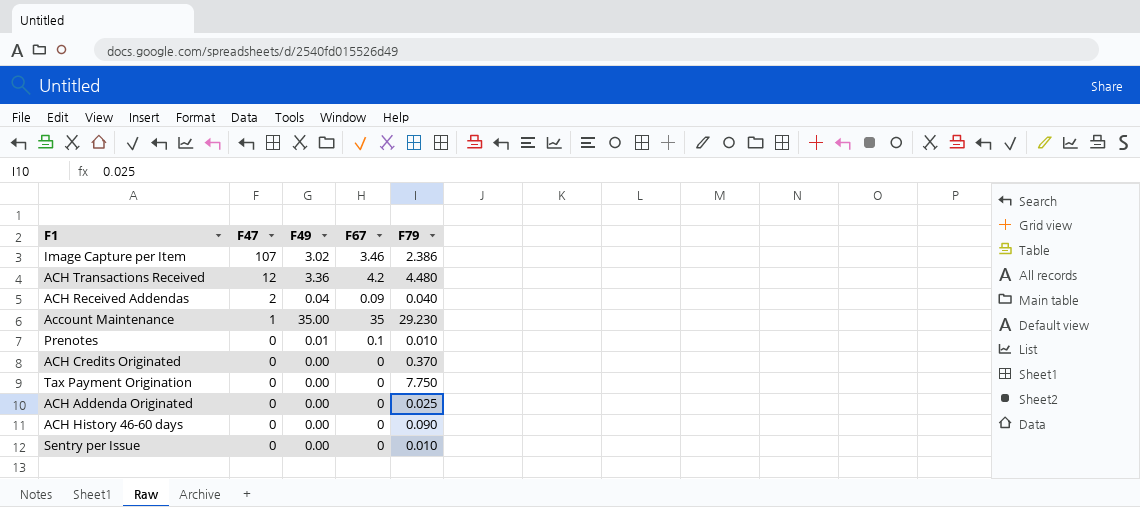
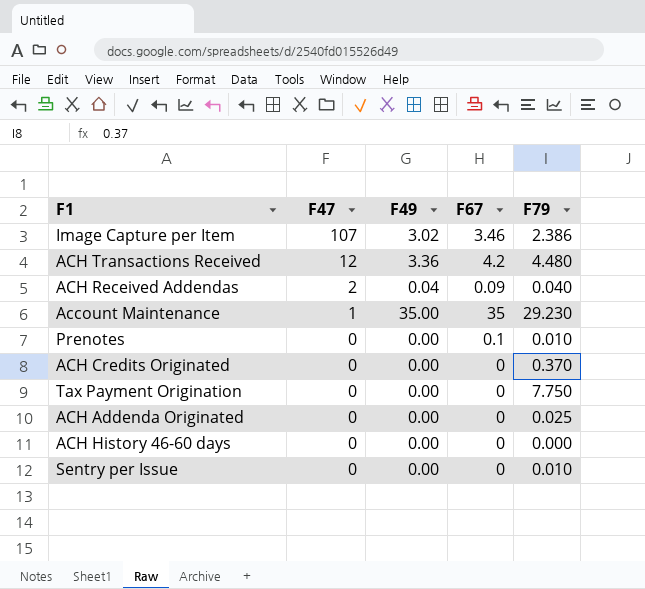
Prenotes | F49: 0.01 -> 0.00
ACH History 46-60 days | F79: 0.090 -> 0.000

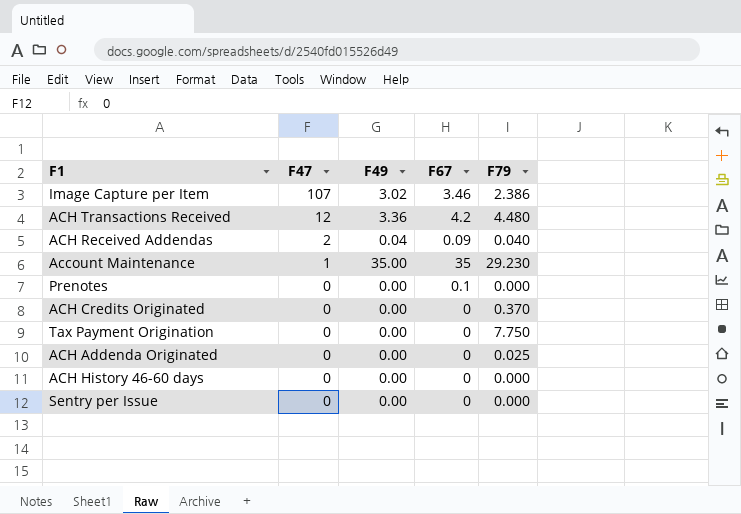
Prenotes | F79: 0.010 -> 0.000
Sentry per Issue | F79: 0.010 -> 0.000

